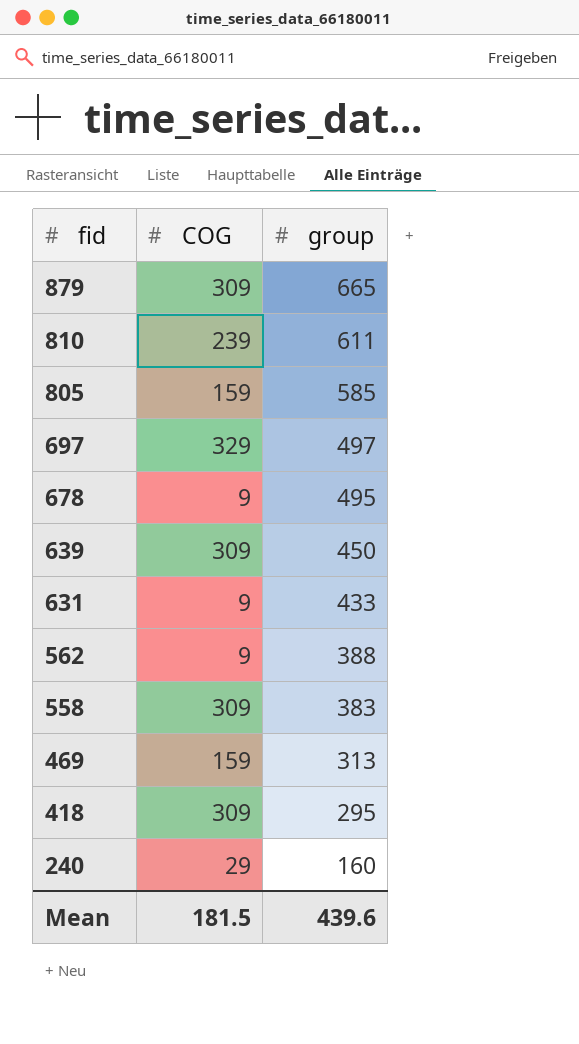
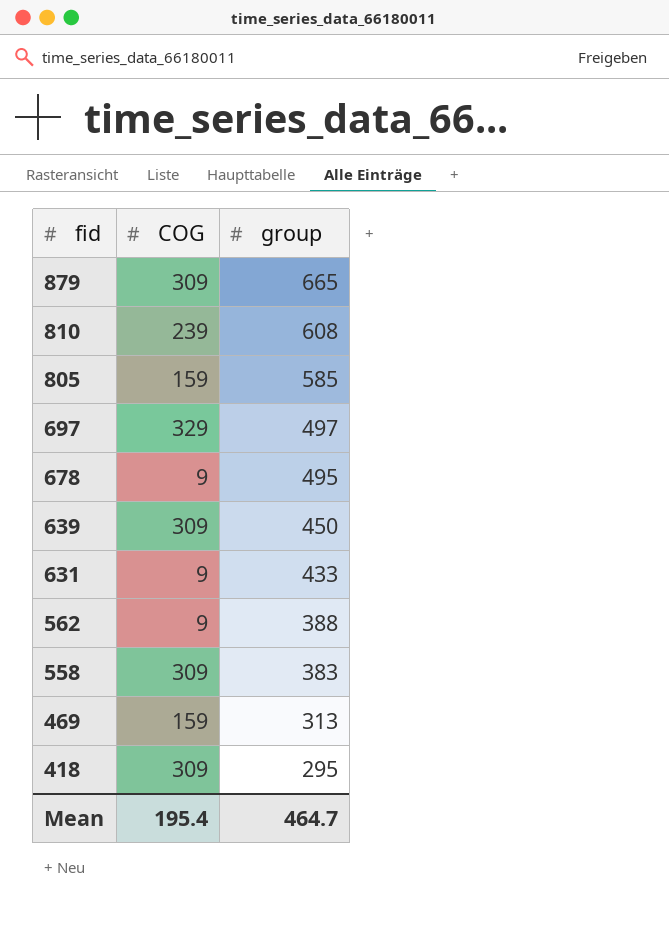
row 240: 29 | 160 -> none
810 | group: 611 -> 608
Mean | COG: 181.5 -> 195.4
Mean | group: 439.6 -> 464.7

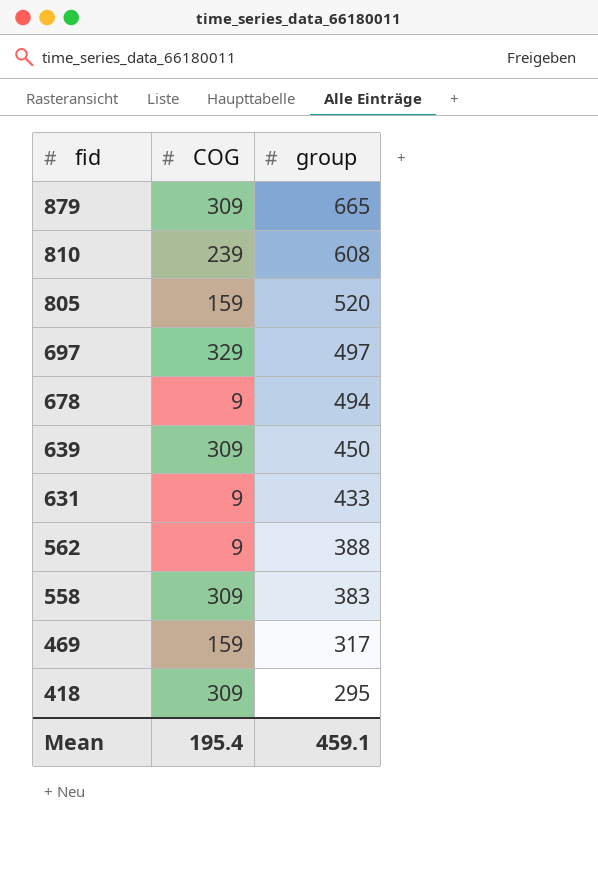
805 | group: 585 -> 520
678 | group: 495 -> 494
469 | group: 313 -> 317
Mean | group: 464.7 -> 459.1

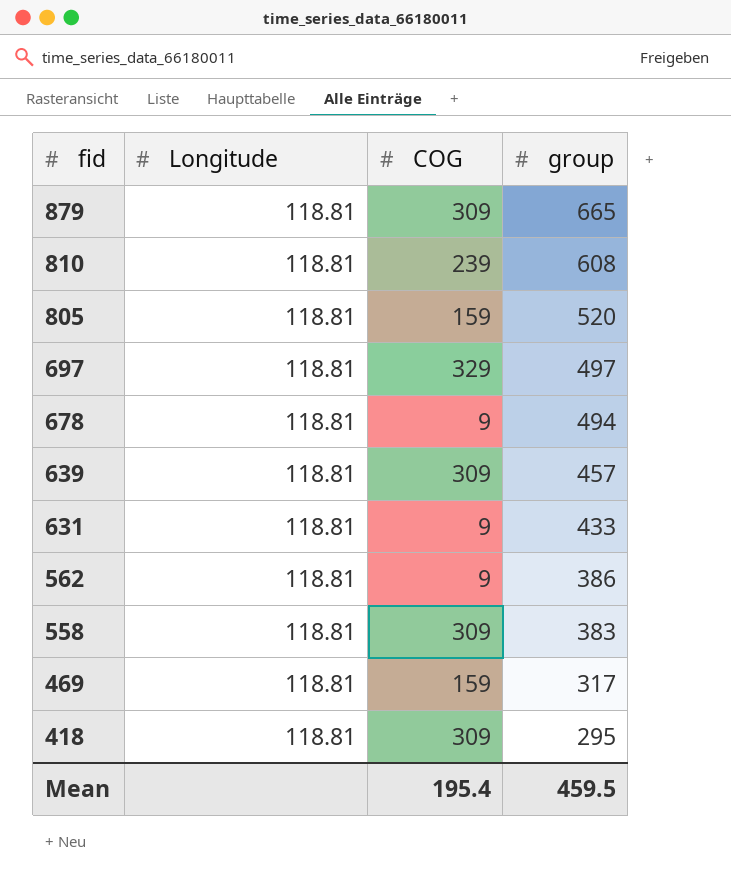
column Longitude | position: none -> 2
639 | group: 450 -> 457
562 | group: 388 -> 386
Mean | group: 459.1 -> 459.5

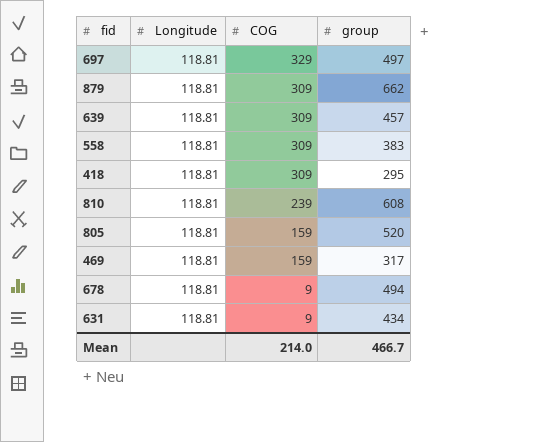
row order: fid descending -> COG descending
row 562: 118.81 | 9 | 386 -> none
879 | group: 665 -> 662
631 | group: 433 -> 434
Mean | COG: 195.4 -> 214.0
Mean | group: 459.5 -> 466.7

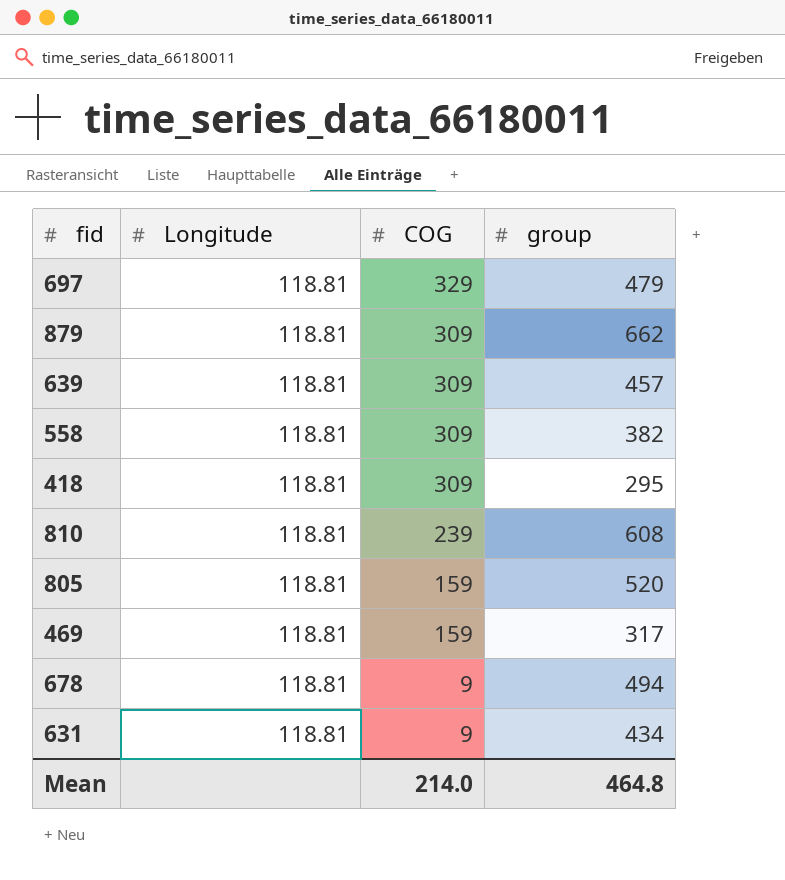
697 | group: 497 -> 479
558 | group: 383 -> 382
Mean | group: 466.7 -> 464.8

